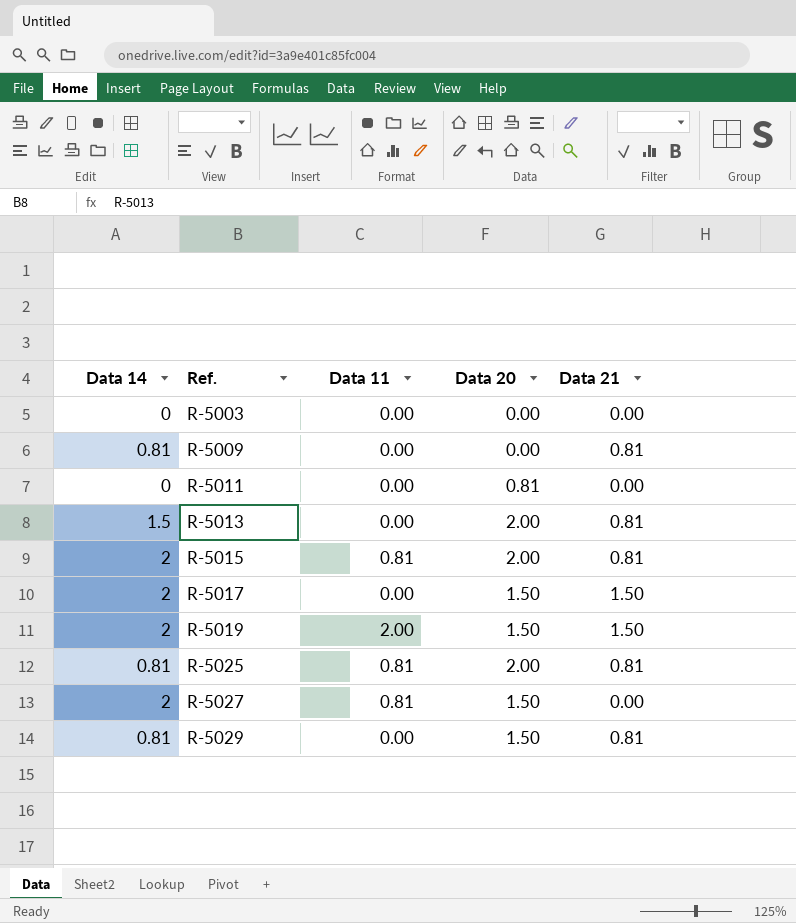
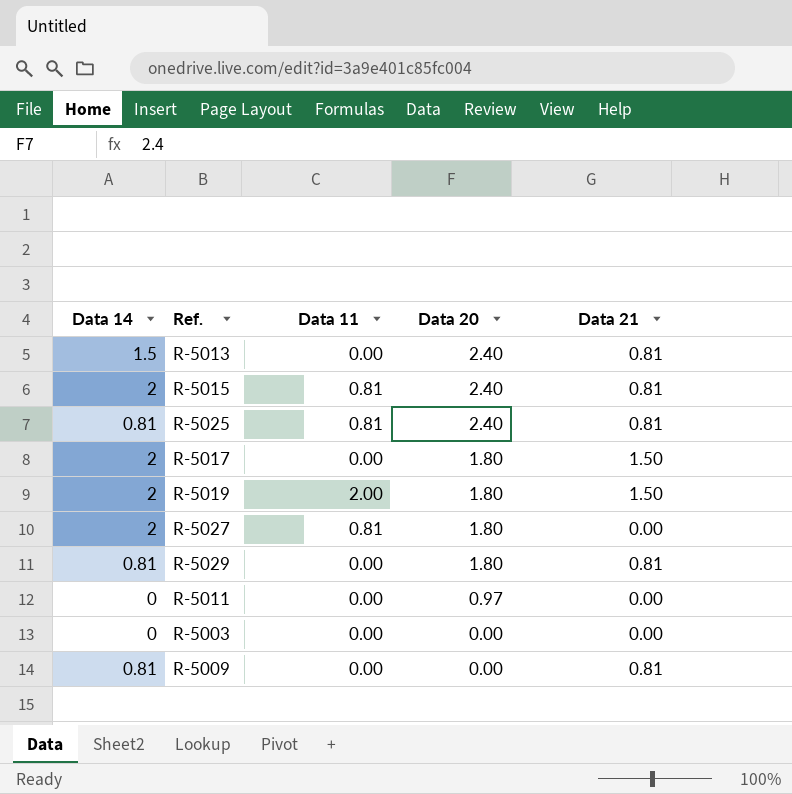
row order: Ref. ascending -> Data 20 descending
R-5013 | Data 20: 2.00 -> 2.40
R-5015 | Data 20: 2.00 -> 2.40
R-5025 | Data 20: 2.00 -> 2.40
R-5017 | Data 20: 1.50 -> 1.80
R-5019 | Data 20: 1.50 -> 1.80
R-5027 | Data 20: 1.50 -> 1.80
R-5029 | Data 20: 1.50 -> 1.80
R-5011 | Data 20: 0.81 -> 0.97

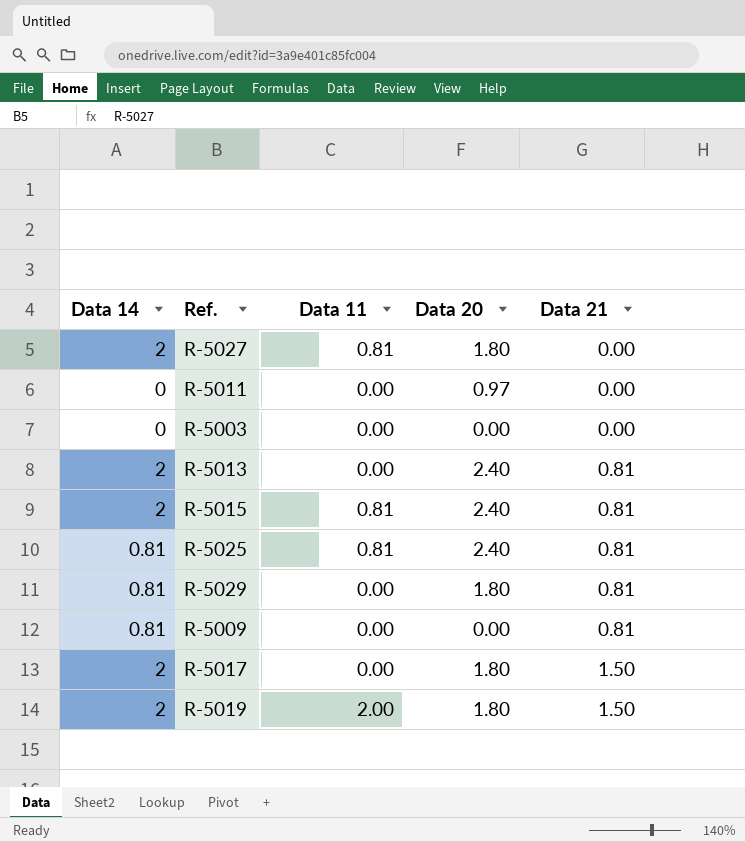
row order: Data 20 descending -> Data 21 ascending
R-5013 | Data 14: 1.5 -> 2

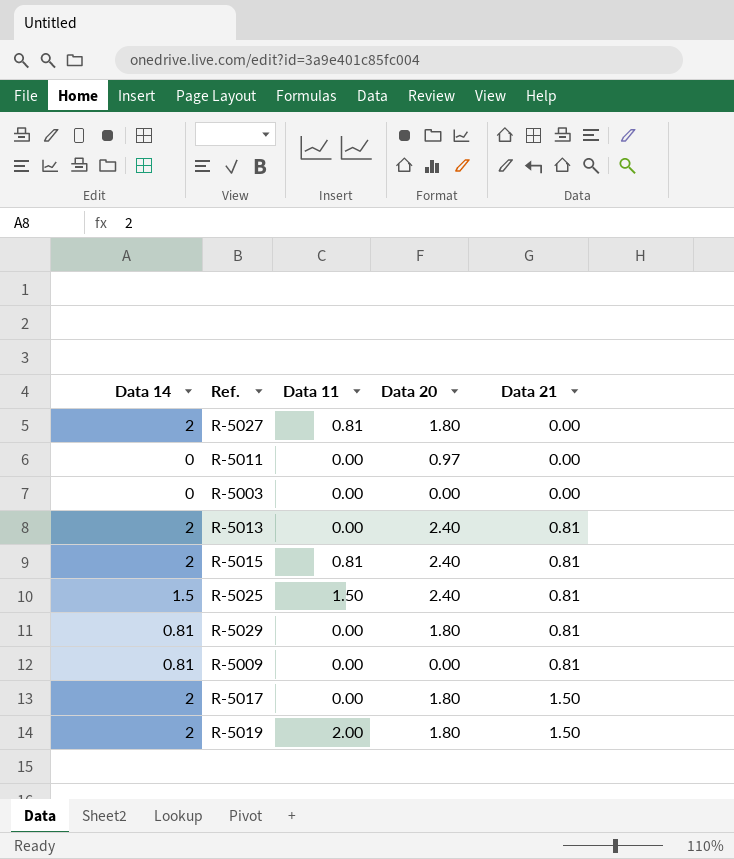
R-5025 | Data 14: 0.81 -> 1.5
R-5025 | Data 11: 0.81 -> 1.50

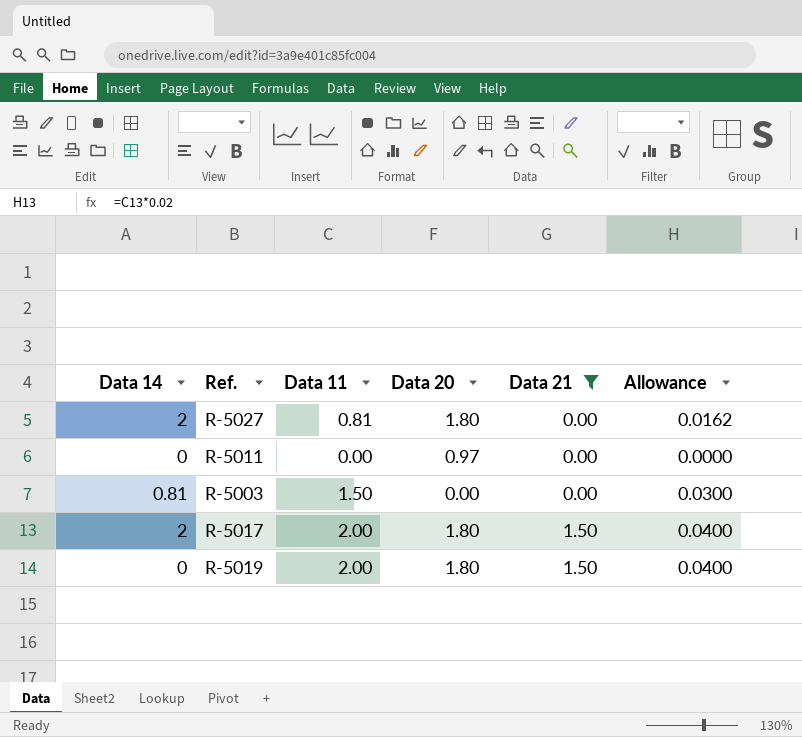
filter: none -> Data 21 != 0.81
column Allowance | formula: none -> [Data 11] * 0.02
R-5003 | Data 14: 0 -> 0.81
R-5003 | Data 11: 0.00 -> 1.50
R-5017 | Data 11: 0.00 -> 2.00
R-5019 | Data 14: 2 -> 0

